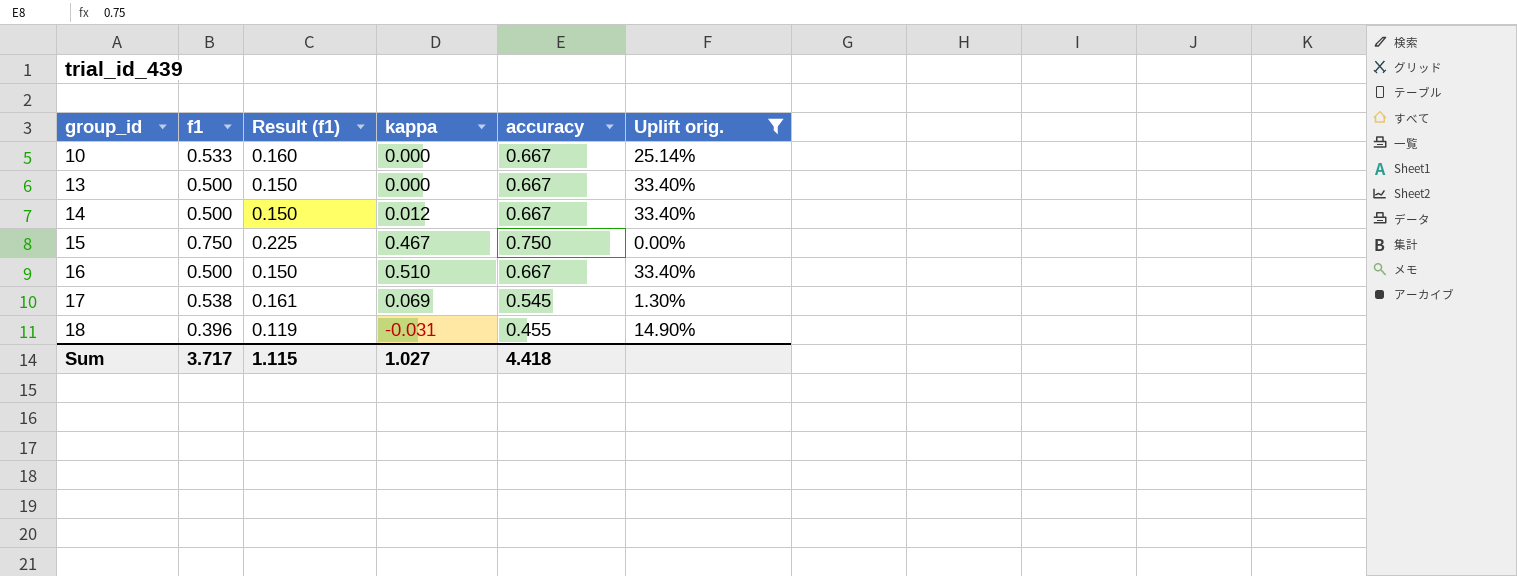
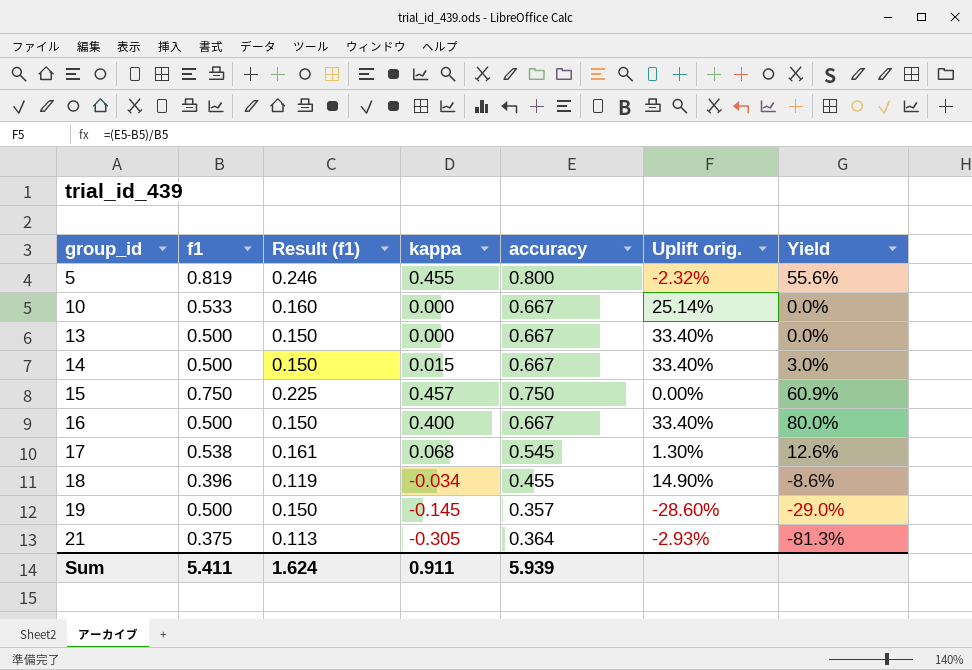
filter: Uplift orig. >= 0.00% -> none
column Yield | formula: none -> [kappa] / [f1]
14 | kappa: 0.012 -> 0.015
15 | kappa: 0.467 -> 0.457
16 | kappa: 0.510 -> 0.400
17 | kappa: 0.069 -> 0.068
18 | kappa: -0.031 -> -0.034
Sum | f1: 3.717 -> 5.411
Sum | Result (f1): 1.115 -> 1.624
Sum | kappa: 1.027 -> 0.911
Sum | accuracy: 4.418 -> 5.939

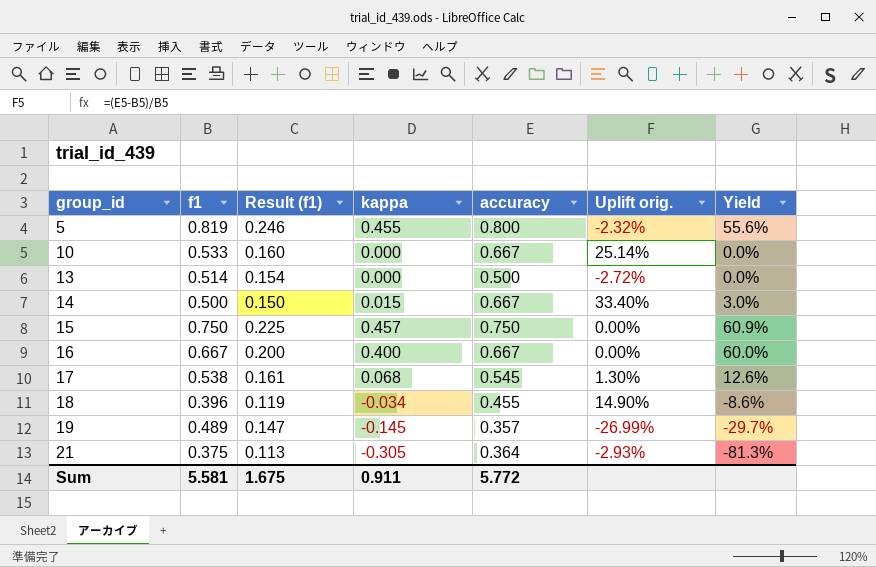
13 | f1: 0.500 -> 0.514
13 | Result (f1): 0.150 -> 0.154
13 | accuracy: 0.667 -> 0.500
13 | Uplift orig.: 33.40% -> -2.72%
16 | f1: 0.500 -> 0.667
16 | Result (f1): 0.150 -> 0.200
16 | Uplift orig.: 33.40% -> 0.00%
16 | Yield: 80.0% -> 60.0%
19 | f1: 0.500 -> 0.489
19 | Result (f1): 0.150 -> 0.147
19 | Uplift orig.: -28.60% -> -26.99%
19 | Yield: -29.0% -> -29.7%
Sum | f1: 5.411 -> 5.581
Sum | Result (f1): 1.624 -> 1.675
Sum | accuracy: 5.939 -> 5.772

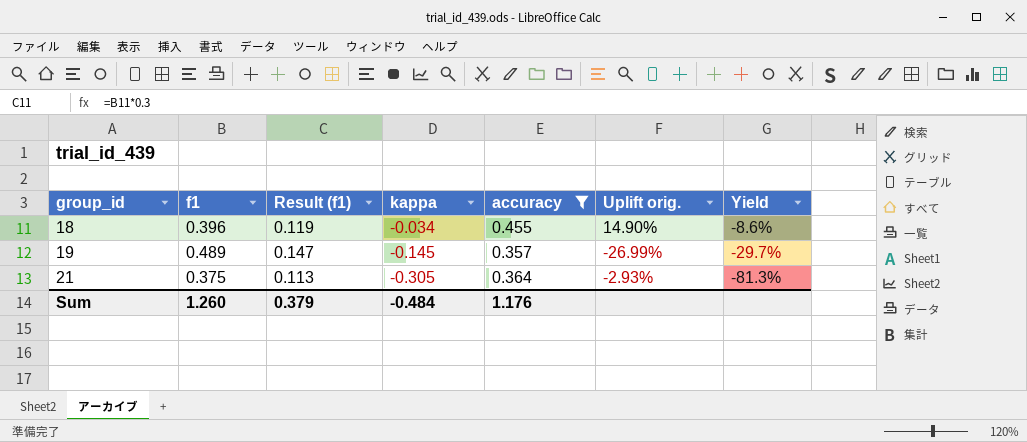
filter: none -> accuracy <= 0.455
Sum | f1: 5.581 -> 1.260
Sum | Result (f1): 1.675 -> 0.379
Sum | kappa: 0.911 -> -0.484
Sum | accuracy: 5.772 -> 1.176

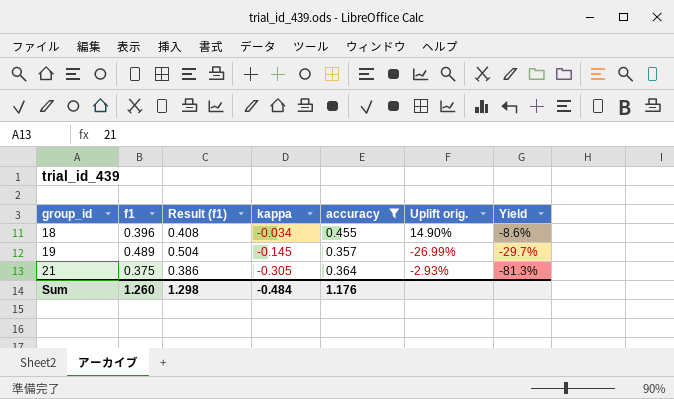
column Result (f1) | formula: [f1] * 0.3 -> [f1] * 1.03
Sum | Result (f1): 0.379 -> 1.298

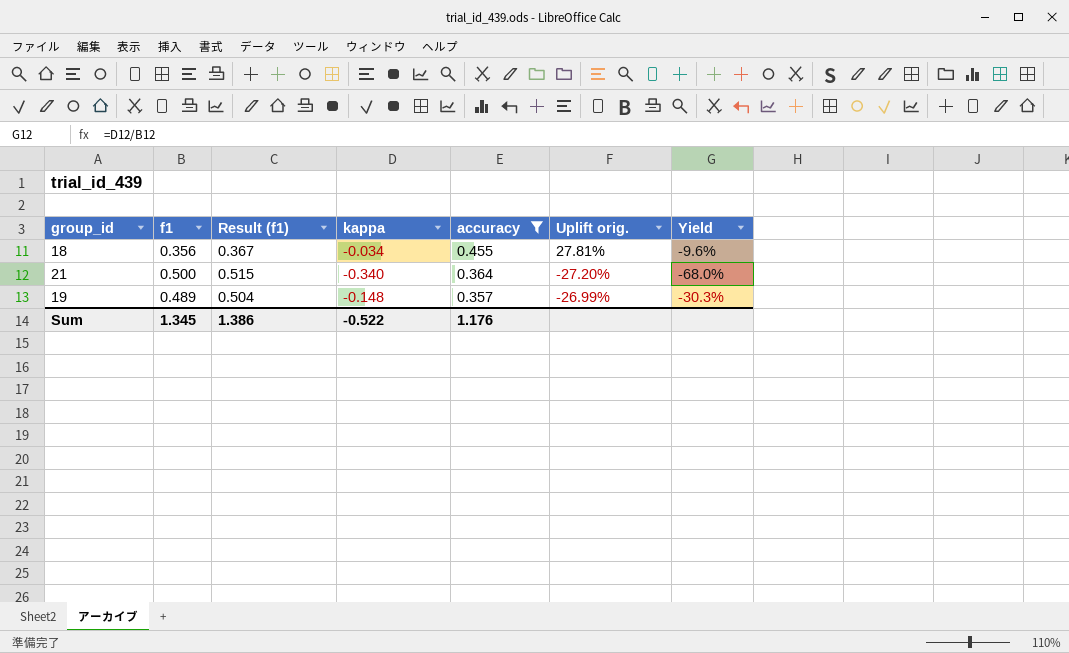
row order: group_id ascending -> accuracy descending
18 | f1: 0.396 -> 0.356
18 | Result (f1): 0.408 -> 0.367
18 | Uplift orig.: 14.90% -> 27.81%
18 | Yield: -8.6% -> -9.6%
21 | f1: 0.375 -> 0.500
21 | Result (f1): 0.386 -> 0.515
21 | kappa: -0.305 -> -0.340
21 | Uplift orig.: -2.93% -> -27.20%
21 | Yield: -81.3% -> -68.0%
19 | kappa: -0.145 -> -0.148
19 | Yield: -29.7% -> -30.3%
Sum | f1: 1.260 -> 1.345
Sum | Result (f1): 1.298 -> 1.386
Sum | kappa: -0.484 -> -0.522

